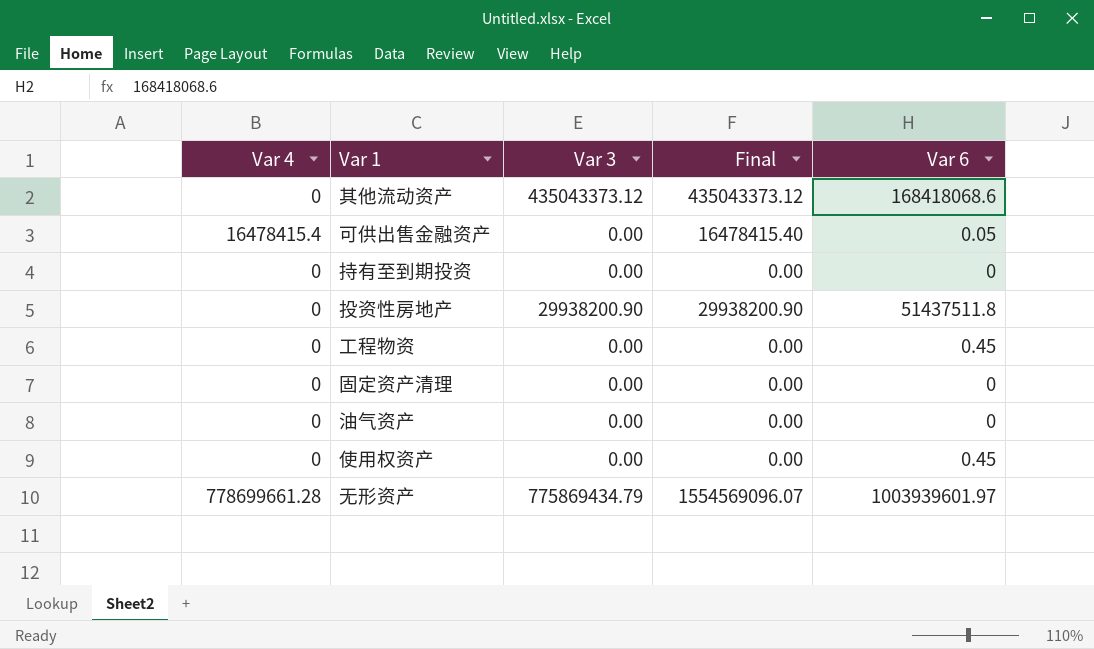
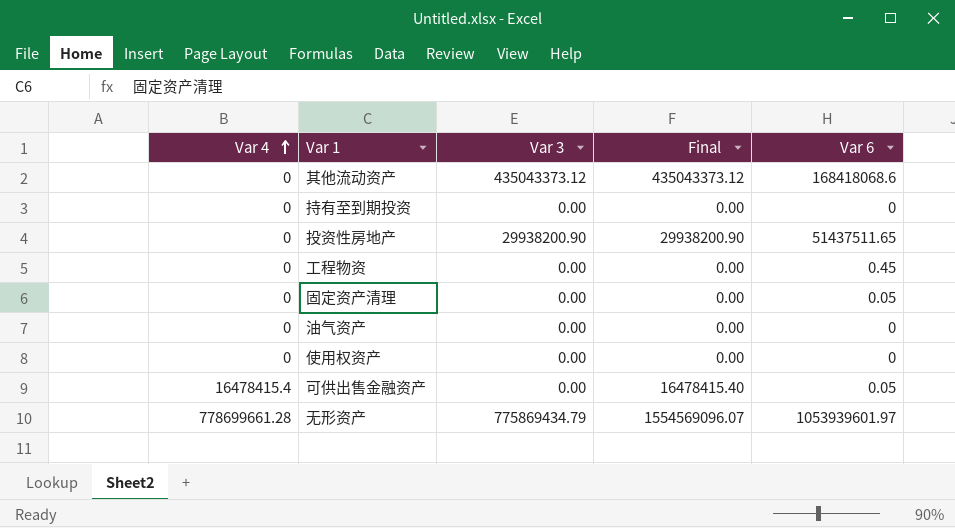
row order: none -> Var 4 ascending
投资性房地产 | Var 6: 51437511.8 -> 51437511.65
固定资产清理 | Var 6: 0 -> 0.05
使用权资产 | Var 6: 0.45 -> 0
无形资产 | Var 6: 1003939601.97 -> 1053939601.97

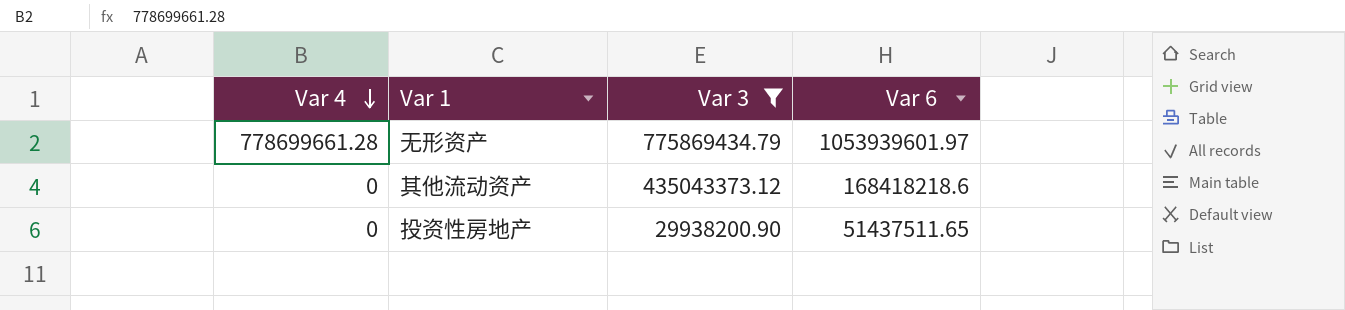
filter: none -> Var 3 != 0.00
row order: Var 4 ascending -> Var 4 descending
column Final | formula: [Var 4] + [Var 3] -> none
其他流动资产 | Var 6: 168418068.6 -> 168418218.6

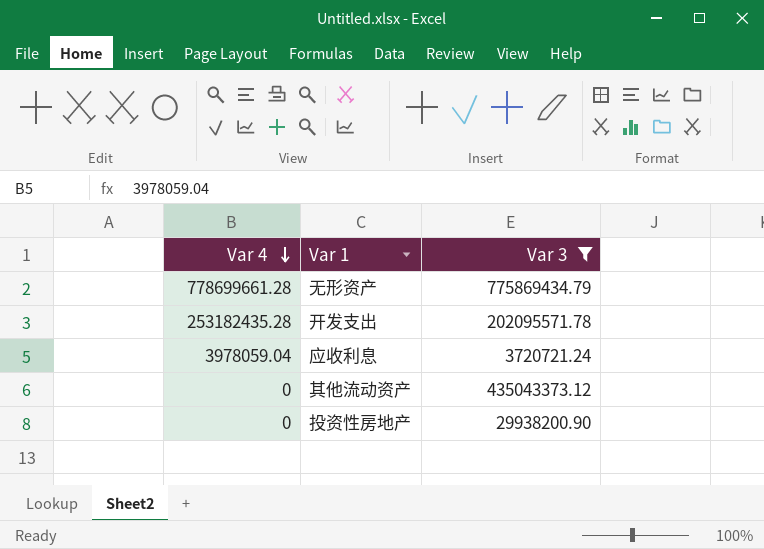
column Var 6 | position: 4 -> none
row 开发支出: none -> 253182435.28 | 202095571.78
row 应收利息: none -> 3978059.04 | 3720721.24

